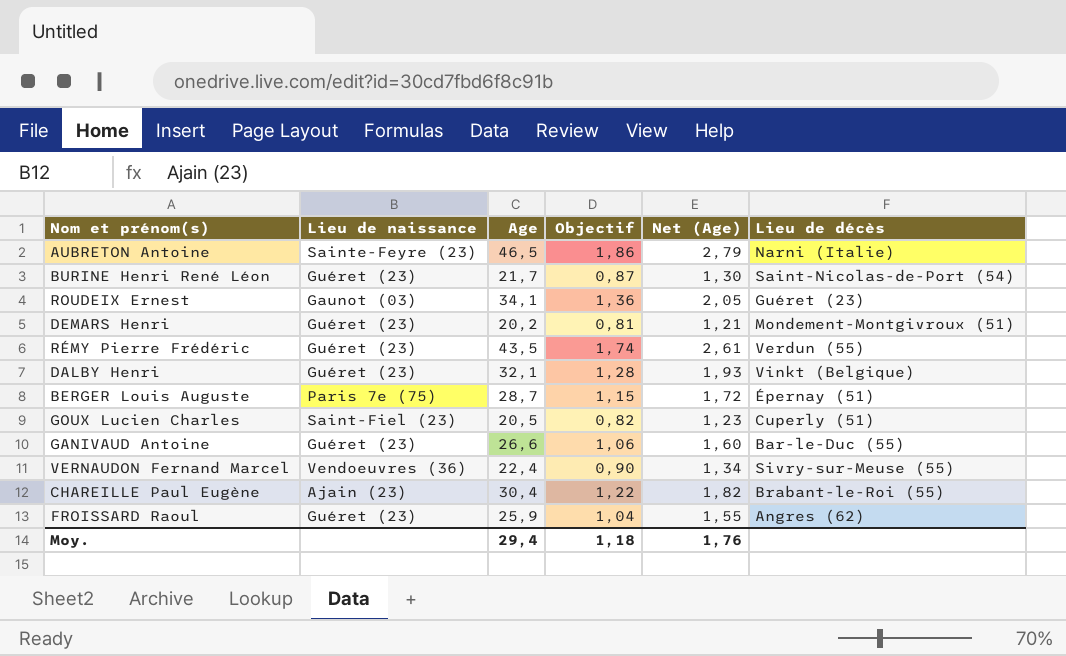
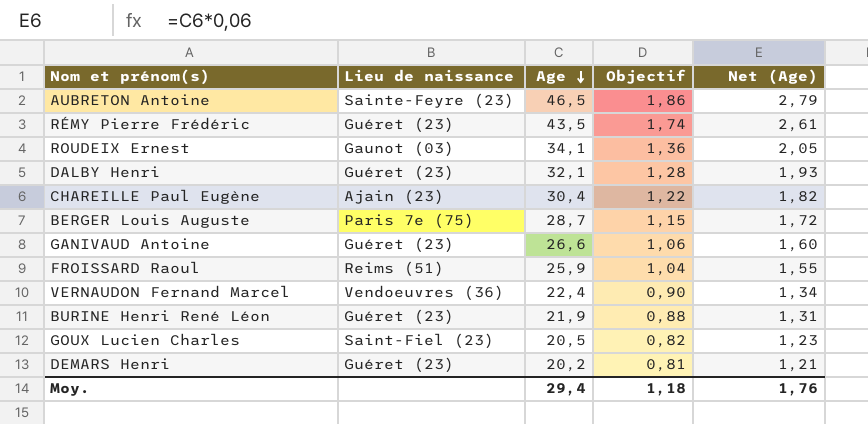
row order: none -> Age descending
column Lieu de décès | position: 6 -> none
FROISSARD Raoul | Lieu de naissance: Guéret (23) -> Reims (51)
BURINE Henri René Léon | Age: 21,7 -> 21,9
BURINE Henri René Léon | Objectif: 0,87 -> 0,88
BURINE Henri René Léon | Net (Age): 1,30 -> 1,31

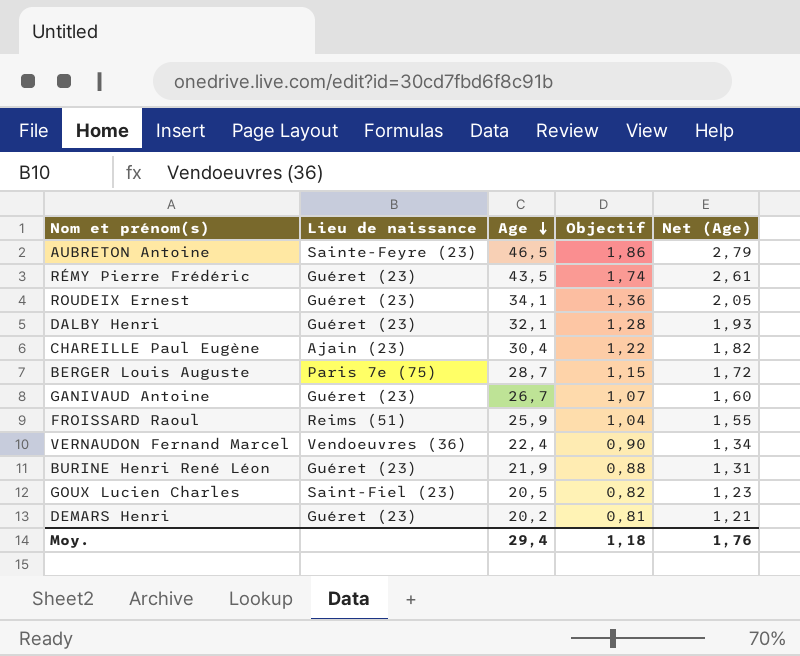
ROUDEIX Ernest | Lieu de naissance: Gaunot (03) -> Guéret (23)
GANIVAUD Antoine | Age: 26,6 -> 26,7
GANIVAUD Antoine | Objectif: 1,06 -> 1,07

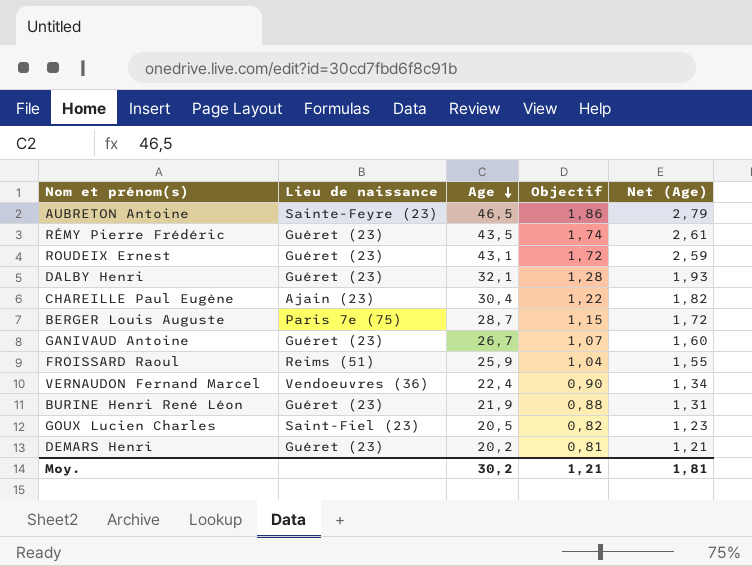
ROUDEIX Ernest | Age: 34,1 -> 43,1
ROUDEIX Ernest | Objectif: 1,36 -> 1,72
ROUDEIX Ernest | Net (Age): 2,05 -> 2,59
Moy. | Age: 29,4 -> 30,2
Moy. | Objectif: 1,18 -> 1,21
Moy. | Net (Age): 1,76 -> 1,81

